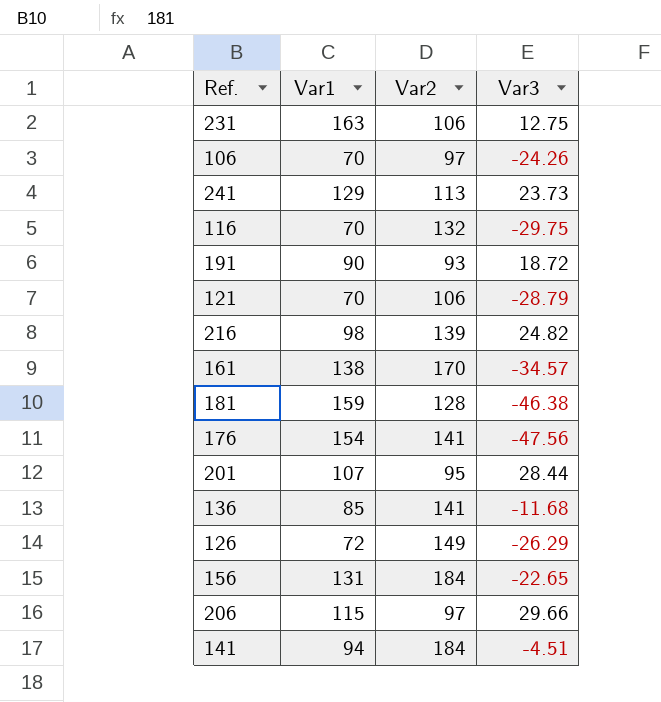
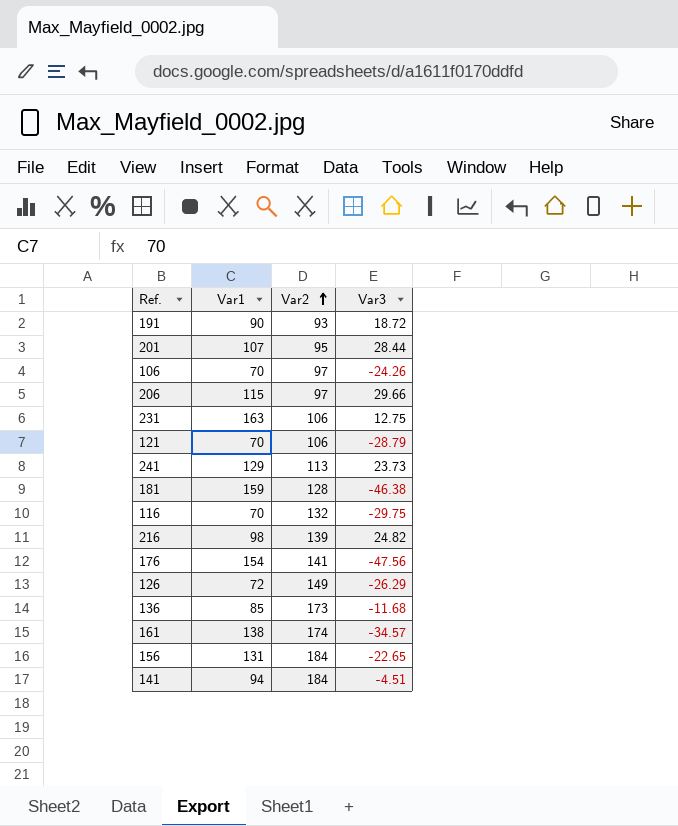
row order: none -> Var2 ascending
136 | Var2: 141 -> 173
161 | Var2: 170 -> 174

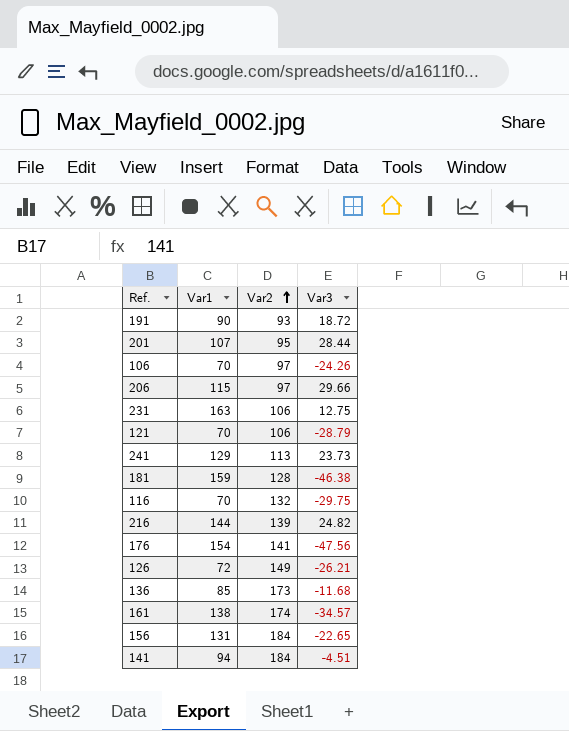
216 | Var1: 98 -> 144
126 | Var3: -26.29 -> -26.21

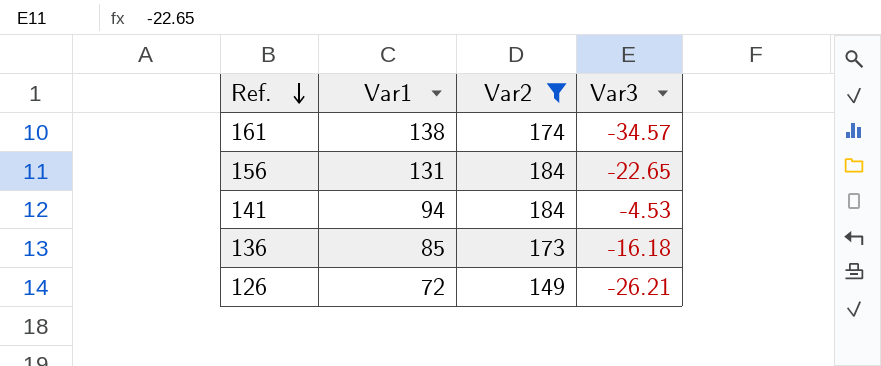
filter: none -> Var2 >= 149
row order: Var2 ascending -> Ref. descending
141 | Var3: -4.51 -> -4.53
136 | Var3: -11.68 -> -16.18

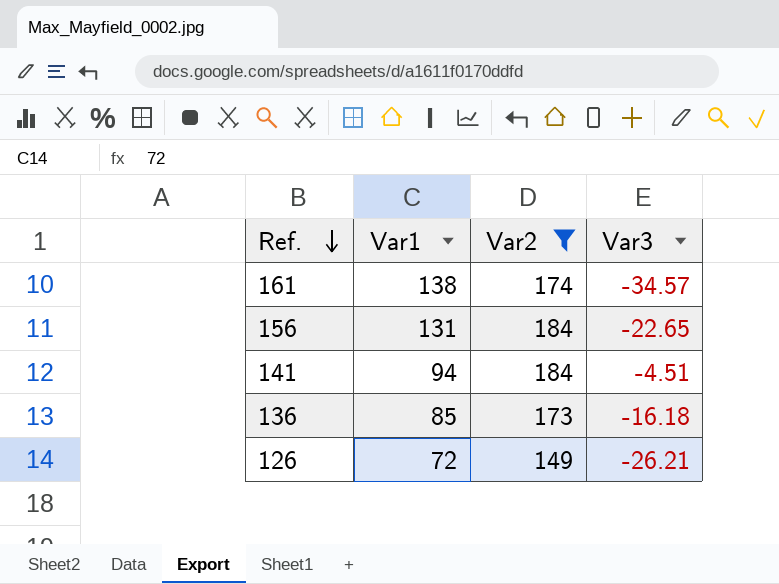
141 | Var3: -4.53 -> -4.51

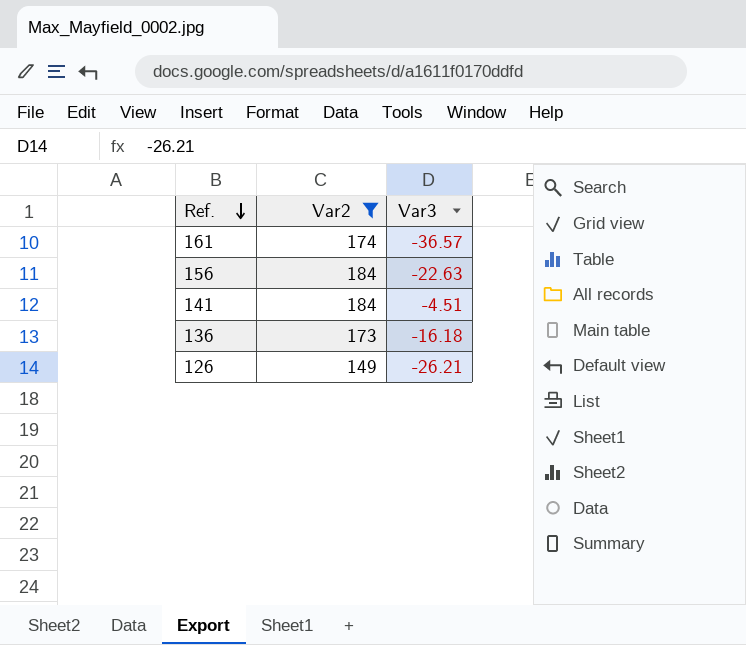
column Var1 | position: 2 -> none
161 | Var3: -34.57 -> -36.57
156 | Var3: -22.65 -> -22.63

